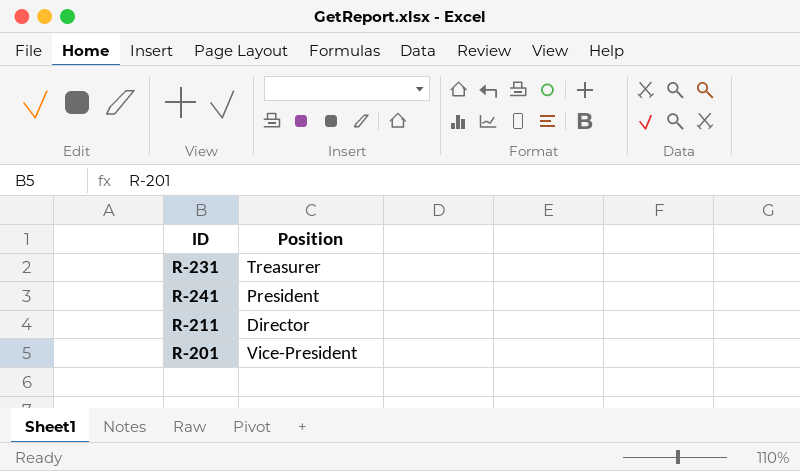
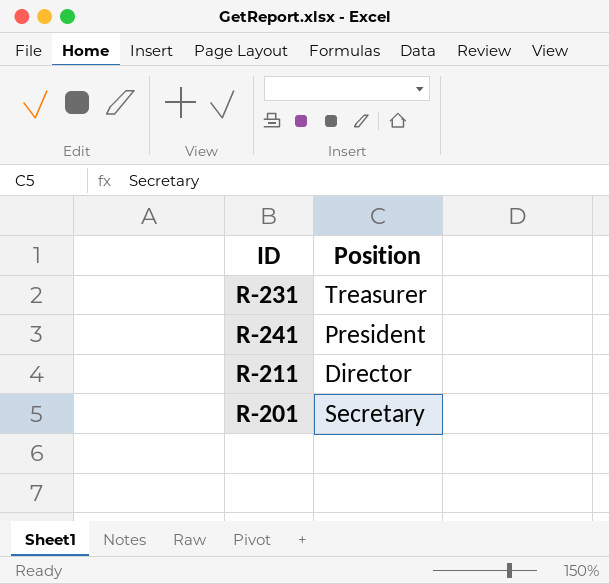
R-201 | Position: Vice-President -> Secretary

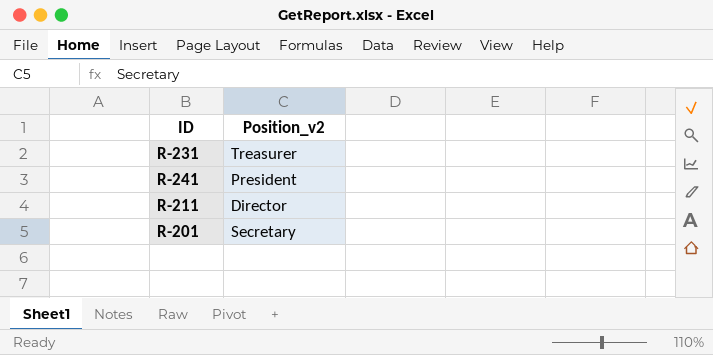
column name: Position -> Position_v2

